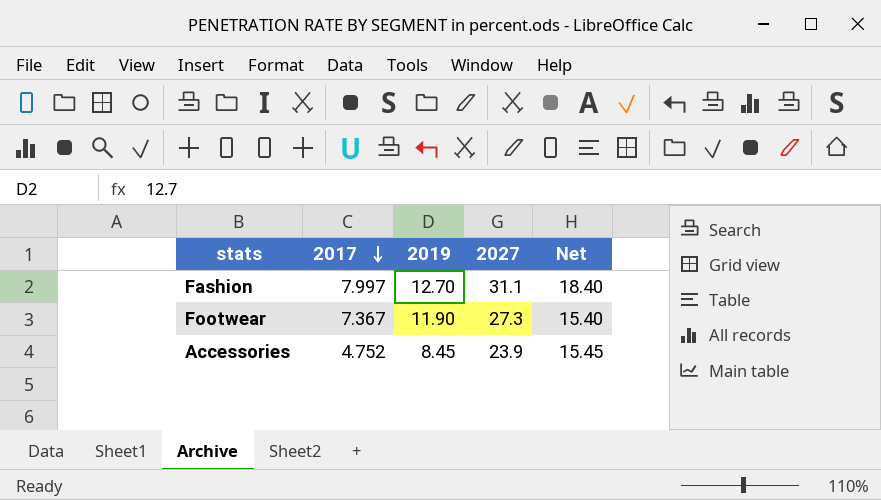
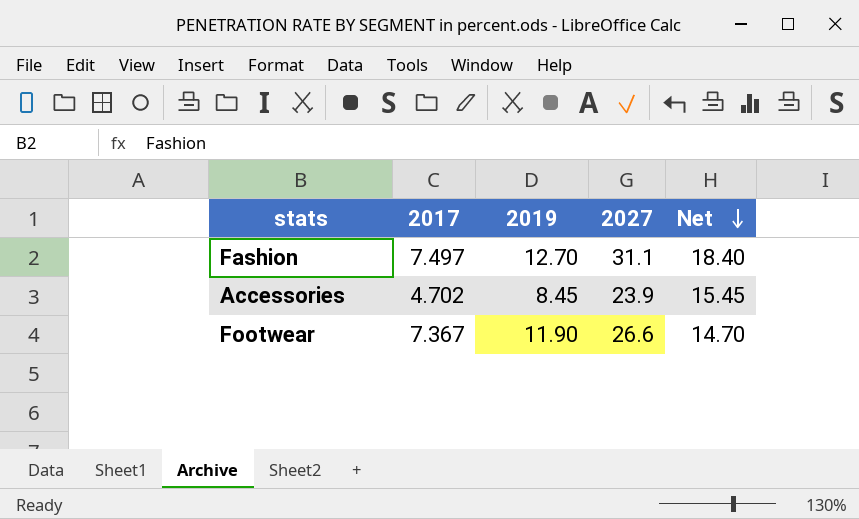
row order: 2017 descending -> Net descending
Fashion | 2017: 7.997 -> 7.497
Accessories | 2017: 4.752 -> 4.702
Footwear | 2027: 27.3 -> 26.6
Footwear | Net: 15.40 -> 14.70

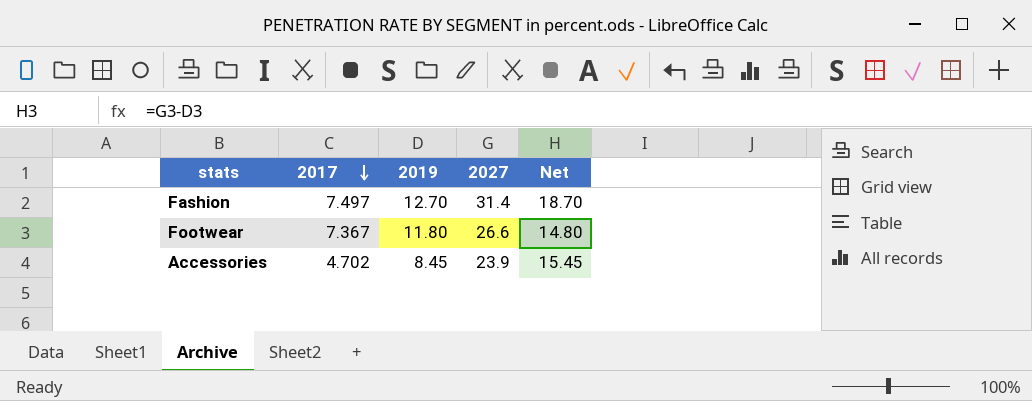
row order: Net descending -> 2017 descending
Fashion | 2027: 31.1 -> 31.4
Fashion | Net: 18.40 -> 18.70
Footwear | 2019: 11.90 -> 11.80
Footwear | Net: 14.70 -> 14.80

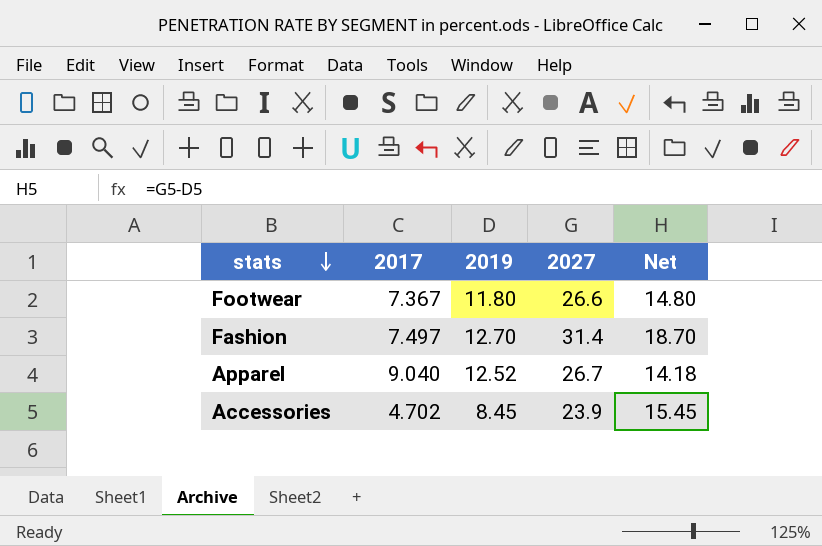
row order: 2017 descending -> stats descending
row Apparel: none -> 9.040 | 12.52 | 26.7 | 14.18

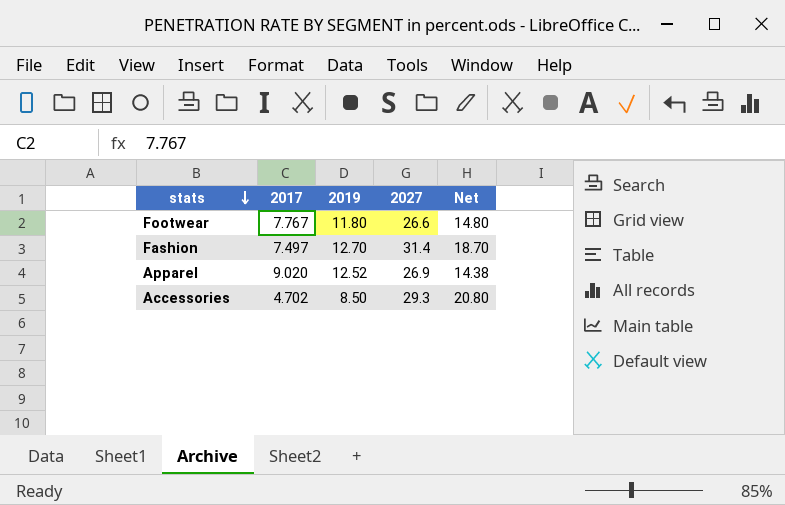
Footwear | 2017: 7.367 -> 7.767
Apparel | 2017: 9.040 -> 9.020
Apparel | 2027: 26.7 -> 26.9
Apparel | Net: 14.18 -> 14.38
Accessories | 2019: 8.45 -> 8.50
Accessories | 2027: 23.9 -> 29.3
Accessories | Net: 15.45 -> 20.80

